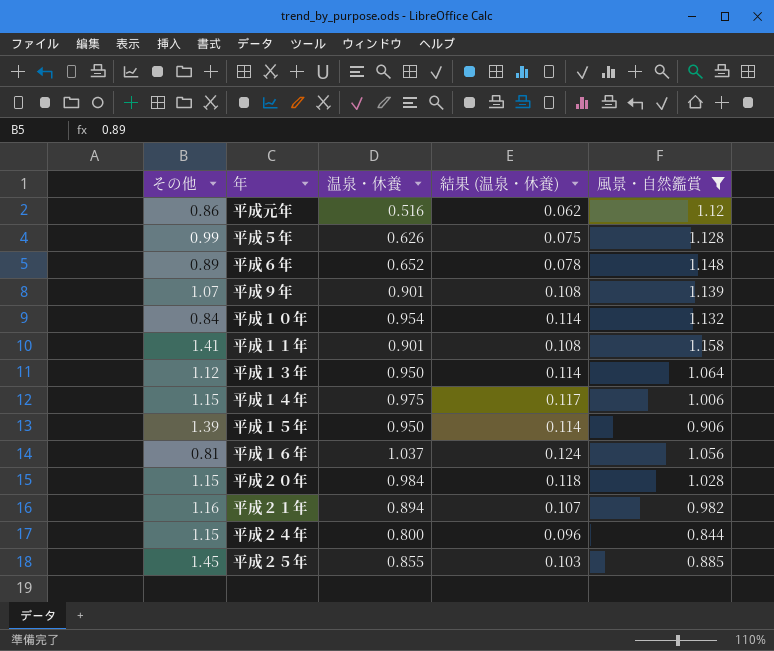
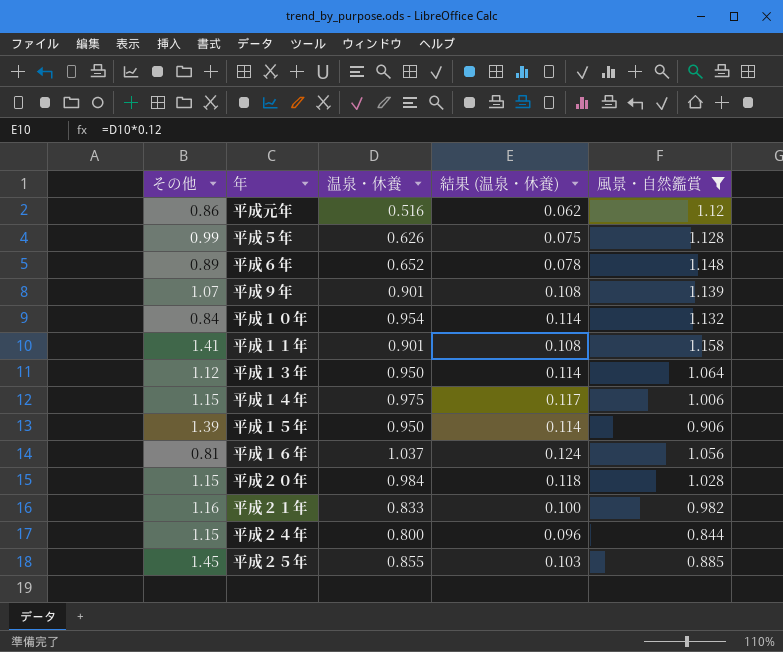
平成２１年 | 温泉・休養: 0.894 -> 0.833
平成２１年 | 結果 (温泉・休養): 0.107 -> 0.100

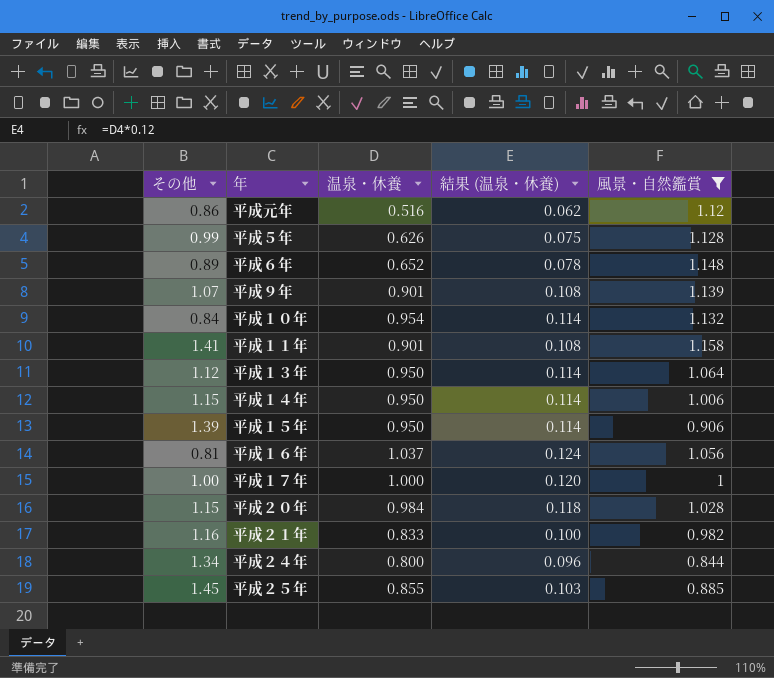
平成１４年 | 温泉・休養: 0.975 -> 0.950
平成１４年 | 結果 (温泉・休養): 0.117 -> 0.114
row 平成１７年: none -> 1.00 | 1.000 | 0.120 | 1
平成２４年 | その他: 1.15 -> 1.34

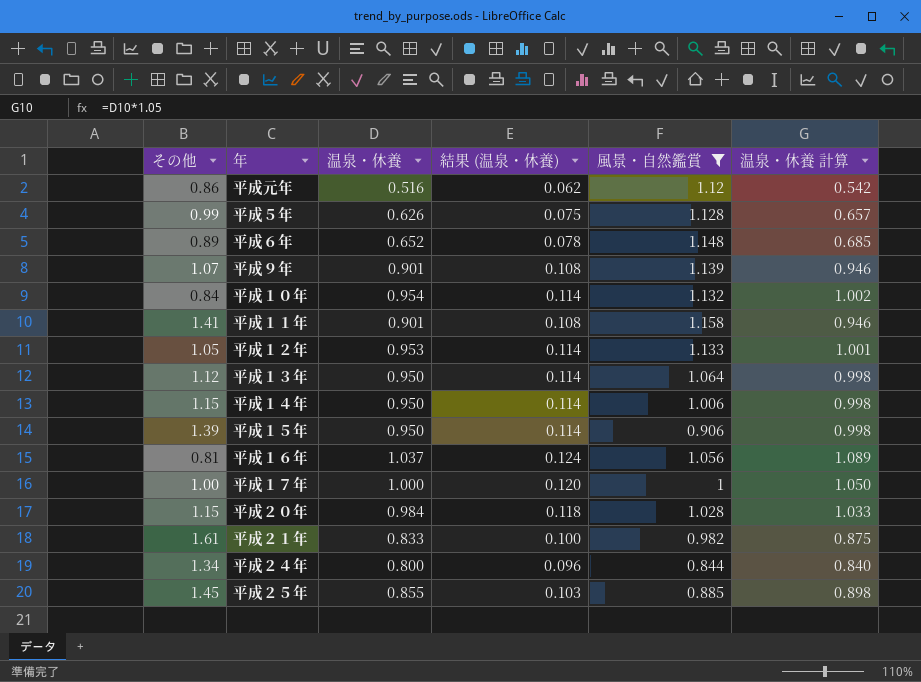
column 温泉・休養 計算 | formula: none -> [温泉・休養] * 1.05
row 平成１２年: none -> 1.05 | 0.953 | 0.114 | 1.133 | 1.001
平成２１年 | その他: 1.16 -> 1.61

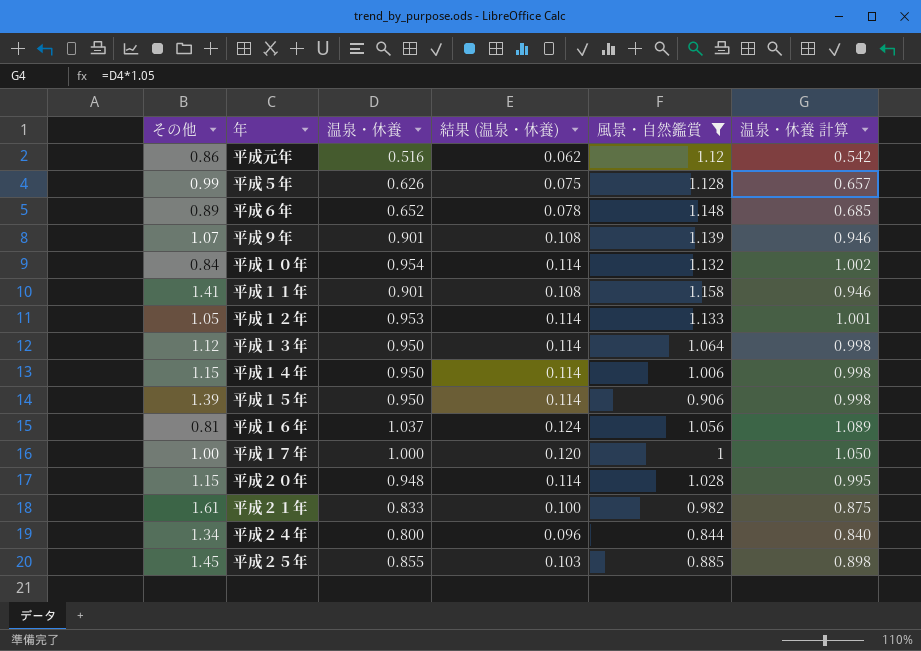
平成２０年 | 温泉・休養: 0.984 -> 0.948
平成２０年 | 結果 (温泉・休養): 0.118 -> 0.114
平成２０年 | 温泉・休養 計算: 1.033 -> 0.995

